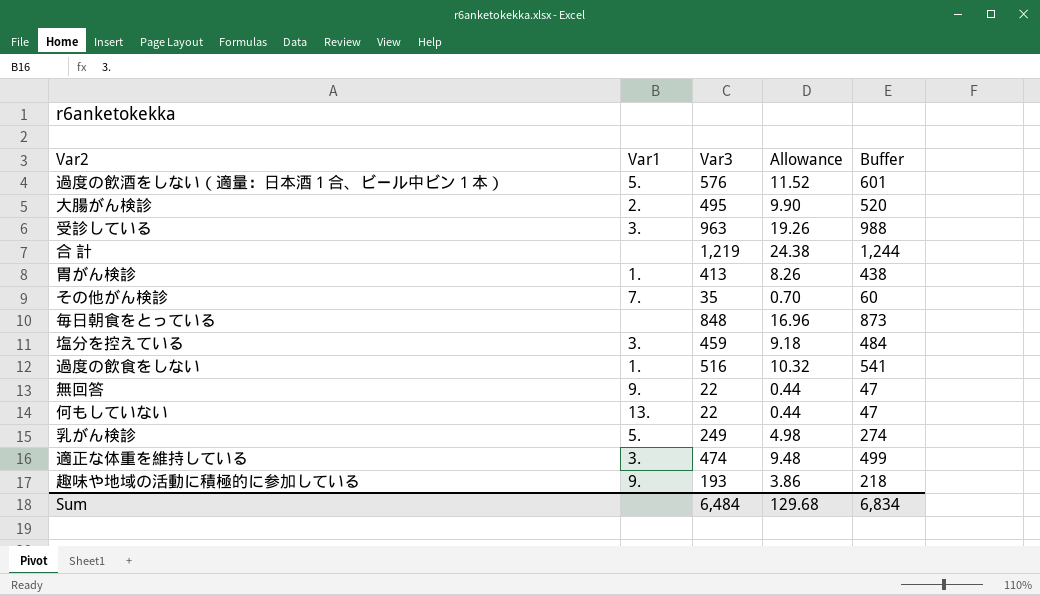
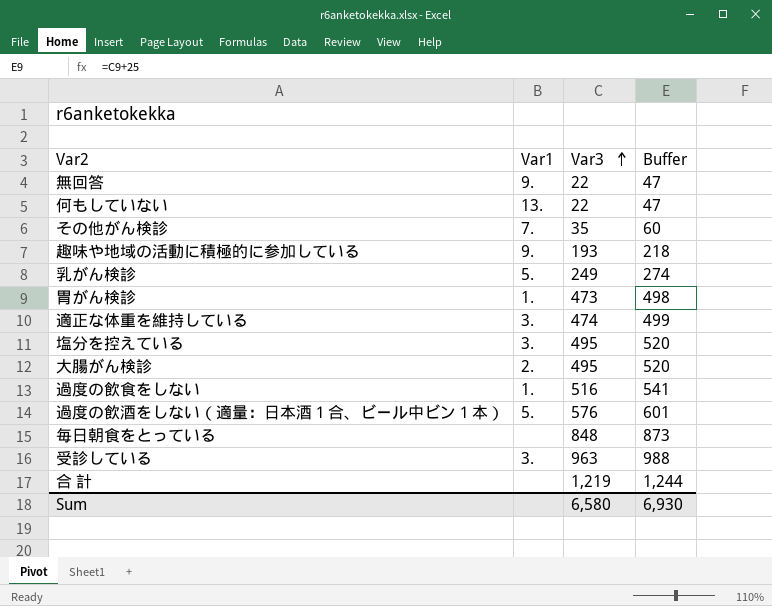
row order: none -> Var3 ascending
column Allowance | formula: [Var3] * 0.02 -> none
胃がん検診 | Var3: 413 -> 473
胃がん検診 | Buffer: 438 -> 498
塩分を控えている | Var3: 459 -> 495
塩分を控えている | Buffer: 484 -> 520
Sum | Var3: 6,484 -> 6,580
Sum | Buffer: 6,834 -> 6,930

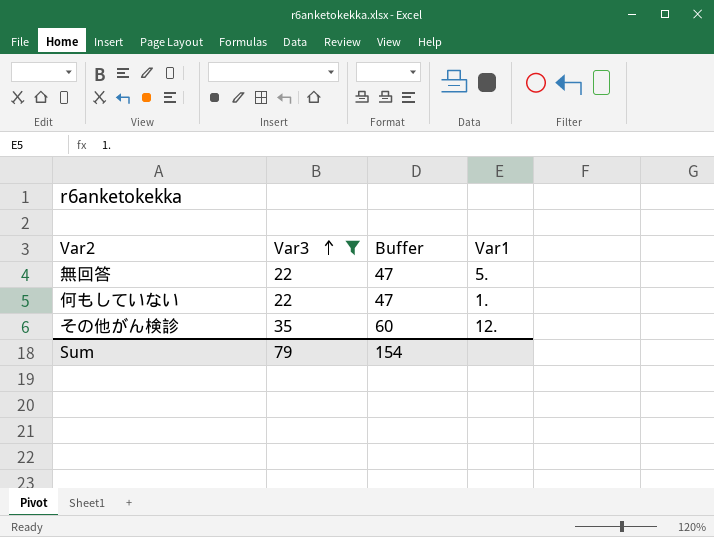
filter: none -> Var3 <= 35
column Var1 | position: 2 -> 4
無回答 | Var1: 9. -> 5.
何もしていない | Var1: 13. -> 1.
その他がん検診 | Var1: 7. -> 12.
Sum | Var3: 6,580 -> 79
Sum | Buffer: 6,930 -> 154

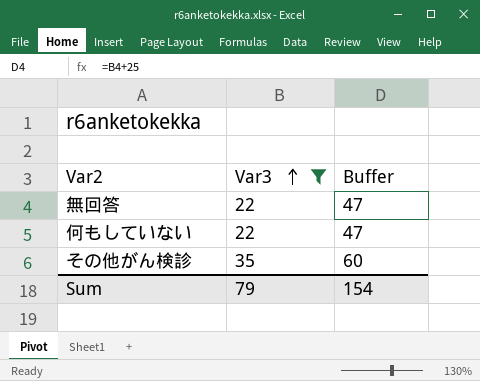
column Var1 | position: 4 -> none

